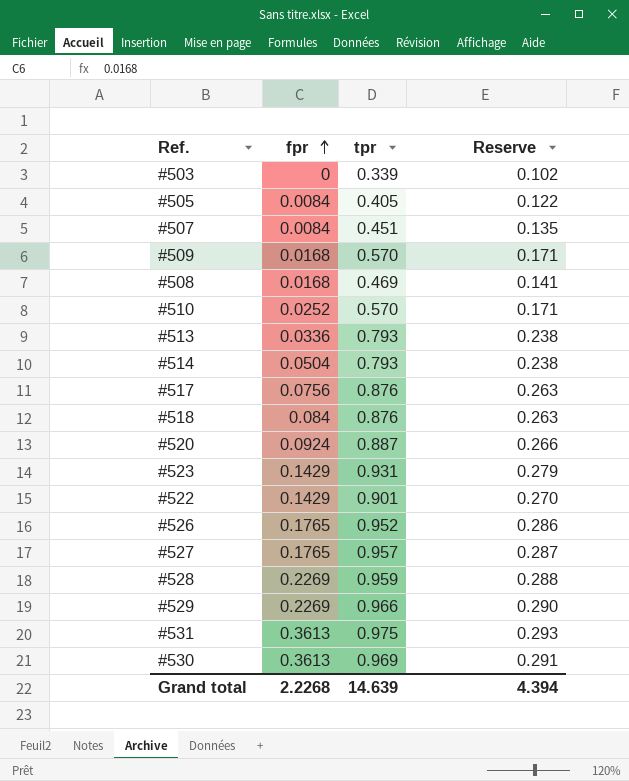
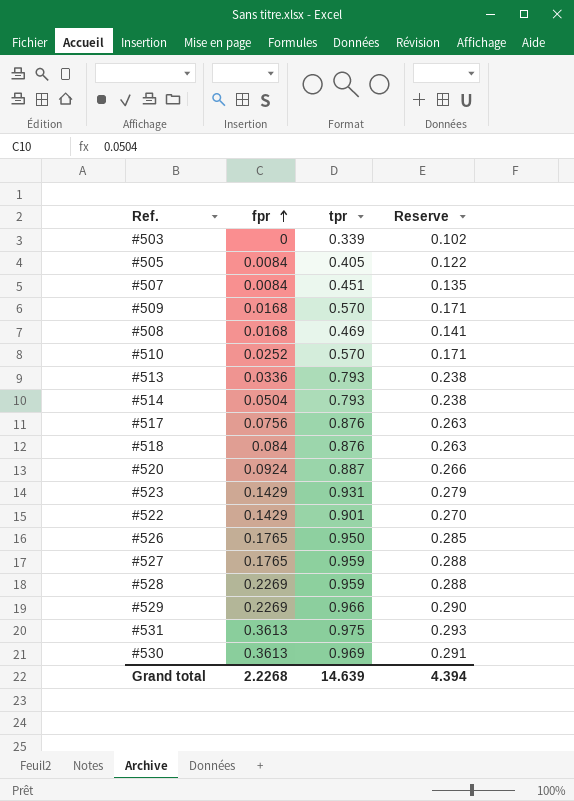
#526 | tpr: 0.952 -> 0.950
#526 | Reserve: 0.286 -> 0.285
#527 | tpr: 0.957 -> 0.959
#527 | Reserve: 0.287 -> 0.288

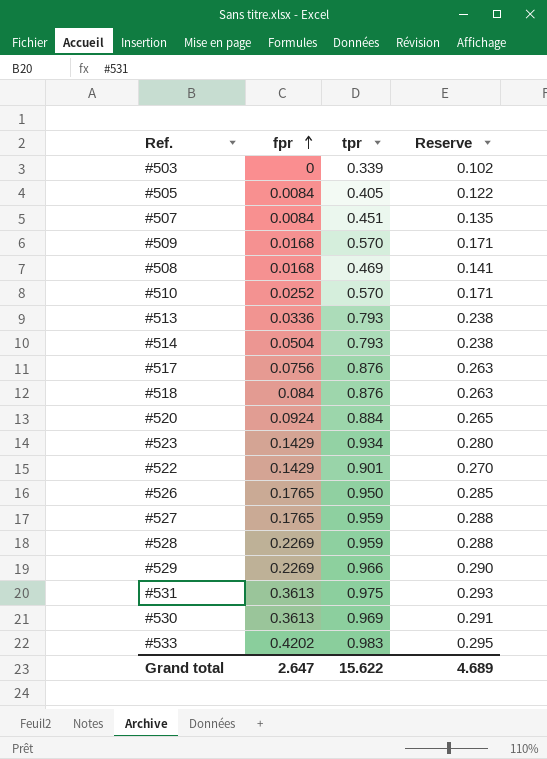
#520 | tpr: 0.887 -> 0.884
#520 | Reserve: 0.266 -> 0.265
#523 | tpr: 0.931 -> 0.934
#523 | Reserve: 0.279 -> 0.280
row #533: none -> 0.4202 | 0.983 | 0.295
Grand total | fpr: 2.2268 -> 2.647
Grand total | tpr: 14.639 -> 15.622
Grand total | Reserve: 4.394 -> 4.689

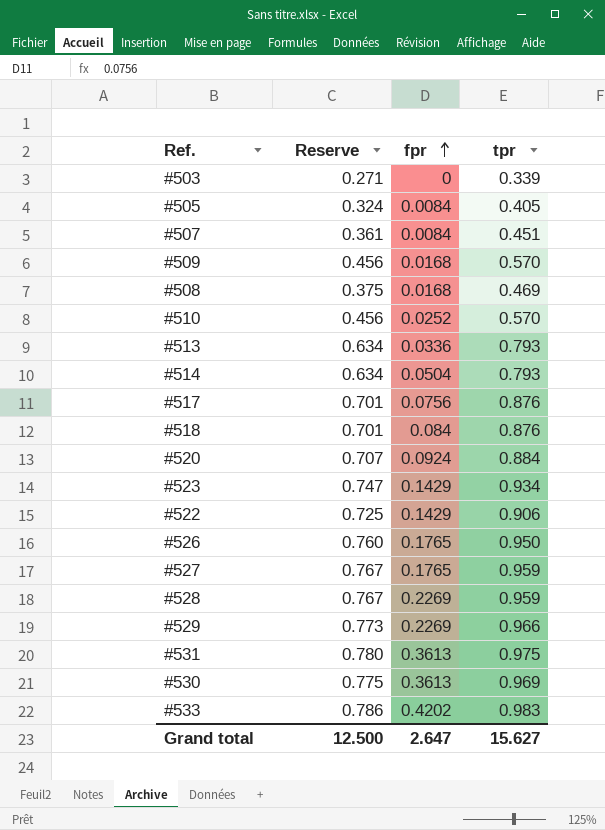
column Reserve | formula: [tpr] * 0.3 -> [tpr] * 0.8
column Reserve | position: 4 -> 2
#522 | tpr: 0.901 -> 0.906
Grand total | Reserve: 4.689 -> 12.500
Grand total | tpr: 15.622 -> 15.627

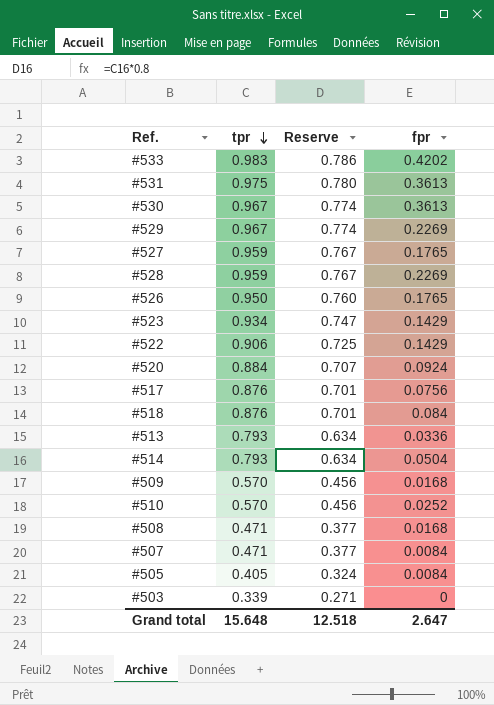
row order: fpr ascending -> tpr descending
column tpr | position: 4 -> 2
#530 | tpr: 0.969 -> 0.967
#530 | Reserve: 0.775 -> 0.774
#529 | tpr: 0.966 -> 0.967
#529 | Reserve: 0.773 -> 0.774
#508 | tpr: 0.469 -> 0.471
#508 | Reserve: 0.375 -> 0.377
#507 | tpr: 0.451 -> 0.471
#507 | Reserve: 0.361 -> 0.377
Grand total | tpr: 15.627 -> 15.648
Grand total | Reserve: 12.500 -> 12.518

